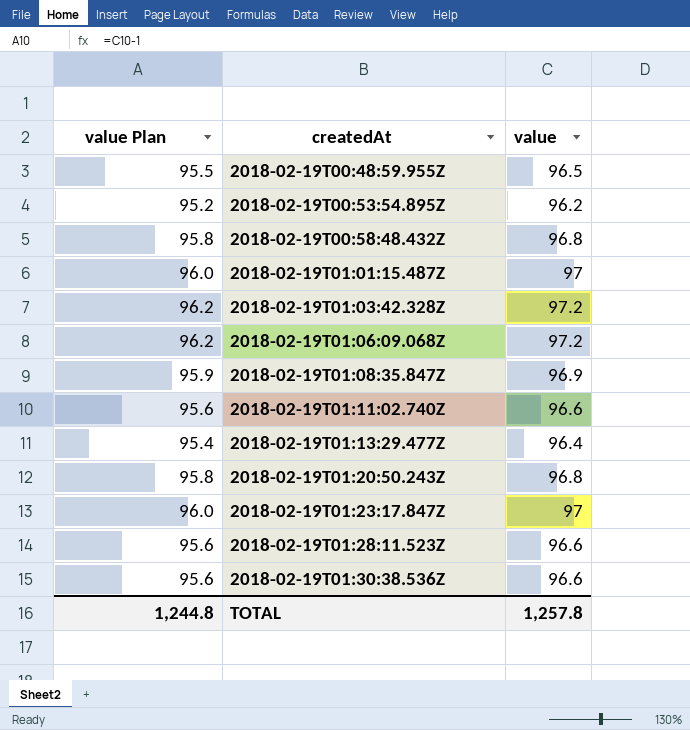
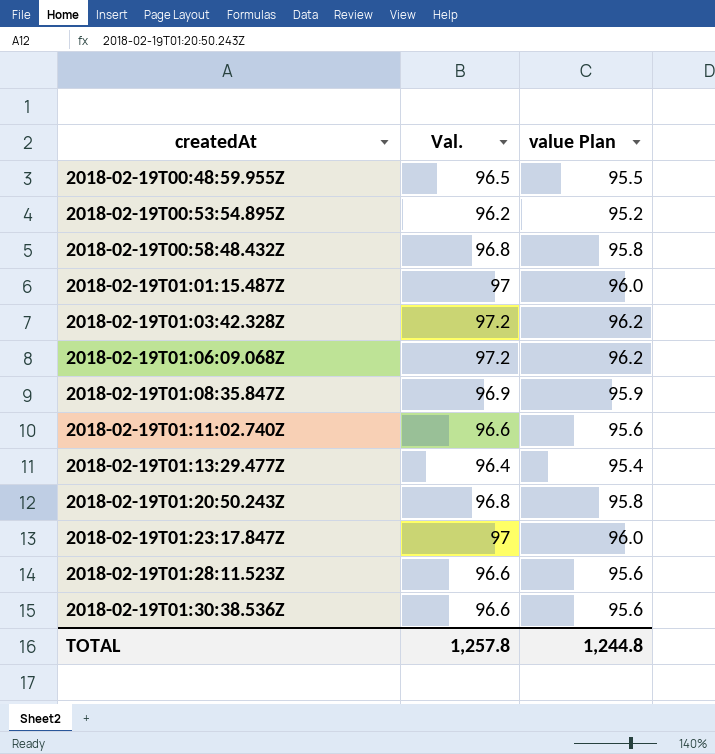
column name: value -> Val.
column value Plan | position: 1 -> 3

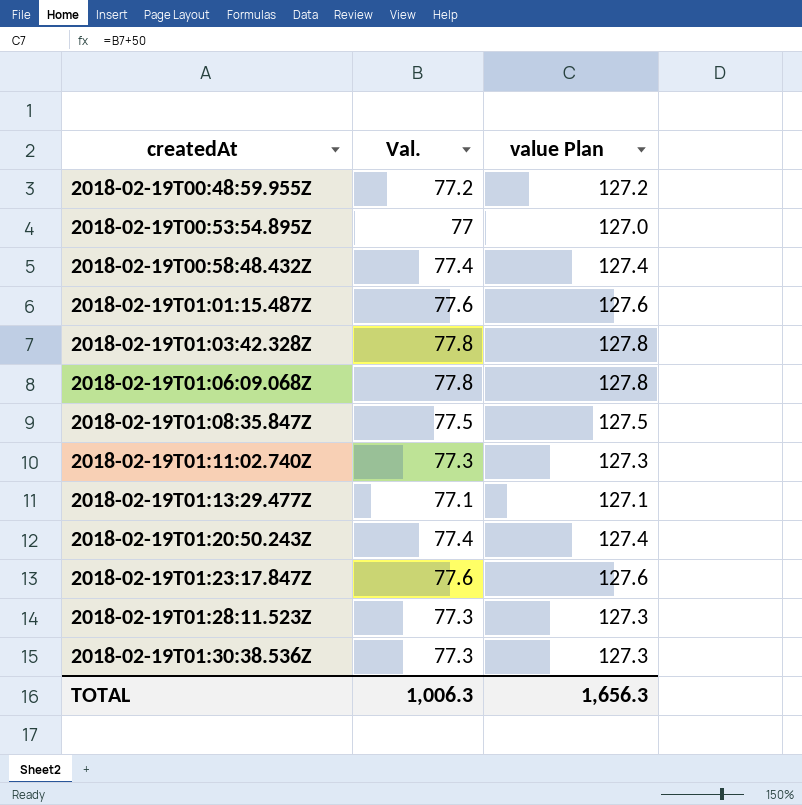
column value Plan | formula: [Val.] - 1 -> [Val.] + 50
2018-02-19T00:48:59.955Z | Val.: 96.5 -> 77.2
2018-02-19T00:53:54.895Z | Val.: 96.2 -> 77
2018-02-19T00:58:48.432Z | Val.: 96.8 -> 77.4
2018-02-19T01:01:15.487Z | Val.: 97 -> 77.6
2018-02-19T01:03:42.328Z | Val.: 97.2 -> 77.8
2018-02-19T01:06:09.068Z | Val.: 97.2 -> 77.8
2018-02-19T01:08:35.847Z | Val.: 96.9 -> 77.5
2018-02-19T01:11:02.740Z | Val.: 96.6 -> 77.3
2018-02-19T01:13:29.477Z | Val.: 96.4 -> 77.1
2018-02-19T01:20:50.243Z | Val.: 96.8 -> 77.4
2018-02-19T01:23:17.847Z | Val.: 97 -> 77.6
2018-02-19T01:28:11.523Z | Val.: 96.6 -> 77.3
2018-02-19T01:30:38.536Z | Val.: 96.6 -> 77.3
TOTAL | Val.: 1,257.8 -> 1,006.3
TOTAL | value Plan: 1,244.8 -> 1,656.3

